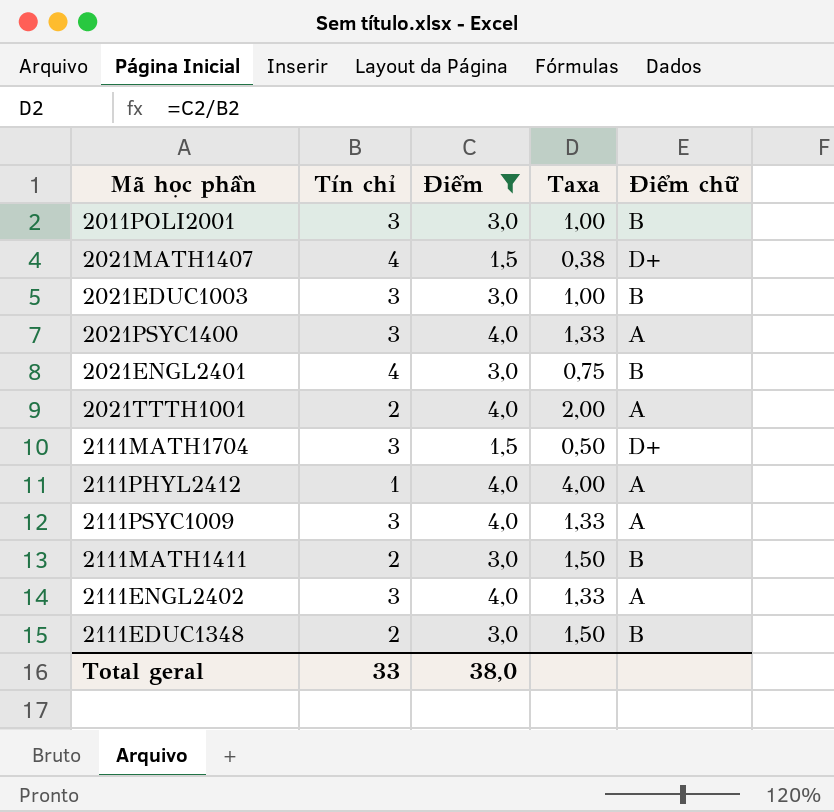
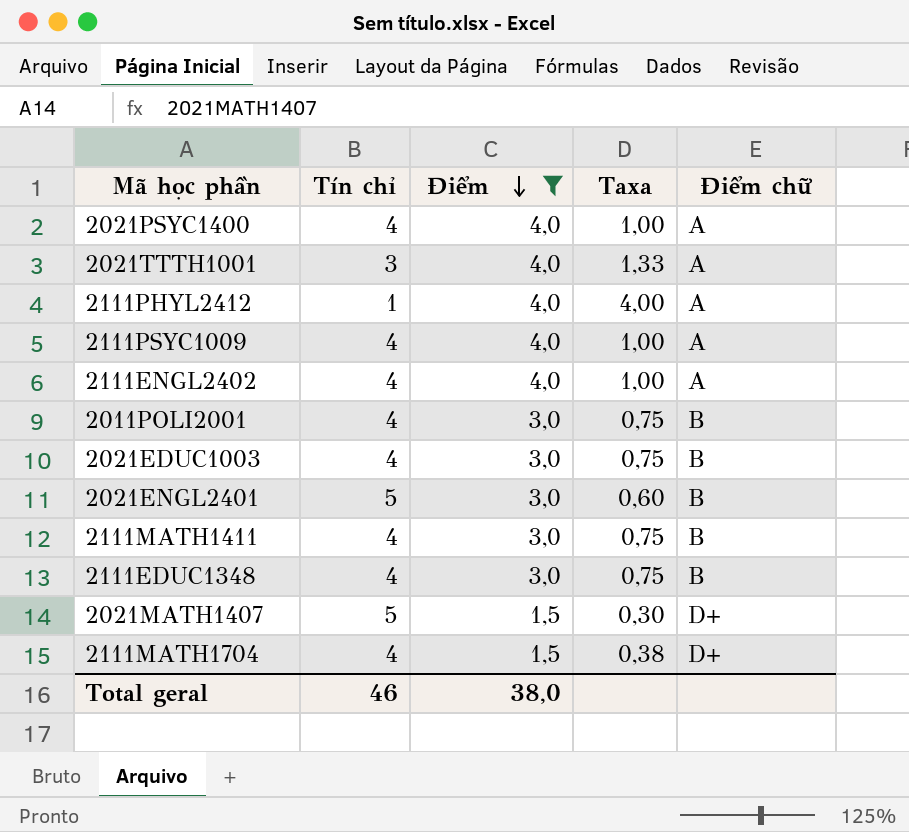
row order: none -> Điểm descending
2021PSYC1400 | Tín chỉ: 3 -> 4
2021PSYC1400 | Taxa: 1,33 -> 1,00
2021TTTH1001 | Tín chỉ: 2 -> 3
2021TTTH1001 | Taxa: 2,00 -> 1,33
2111PSYC1009 | Tín chỉ: 3 -> 4
2111PSYC1009 | Taxa: 1,33 -> 1,00
2111ENGL2402 | Tín chỉ: 3 -> 4
2111ENGL2402 | Taxa: 1,33 -> 1,00
2011POLI2001 | Tín chỉ: 3 -> 4
2011POLI2001 | Taxa: 1,00 -> 0,75
2021EDUC1003 | Tín chỉ: 3 -> 4
2021EDUC1003 | Taxa: 1,00 -> 0,75
2021ENGL2401 | Tín chỉ: 4 -> 5
2021ENGL2401 | Taxa: 0,75 -> 0,60
2111MATH1411 | Tín chỉ: 2 -> 4
2111MATH1411 | Taxa: 1,50 -> 0,75
2111EDUC1348 | Tín chỉ: 2 -> 4
2111EDUC1348 | Taxa: 1,50 -> 0,75
2021MATH1407 | Tín chỉ: 4 -> 5
2021MATH1407 | Taxa: 0,38 -> 0,30
2111MATH1704 | Tín chỉ: 3 -> 4
2111MATH1704 | Taxa: 0,50 -> 0,38
Total geral | Tín chỉ: 33 -> 46

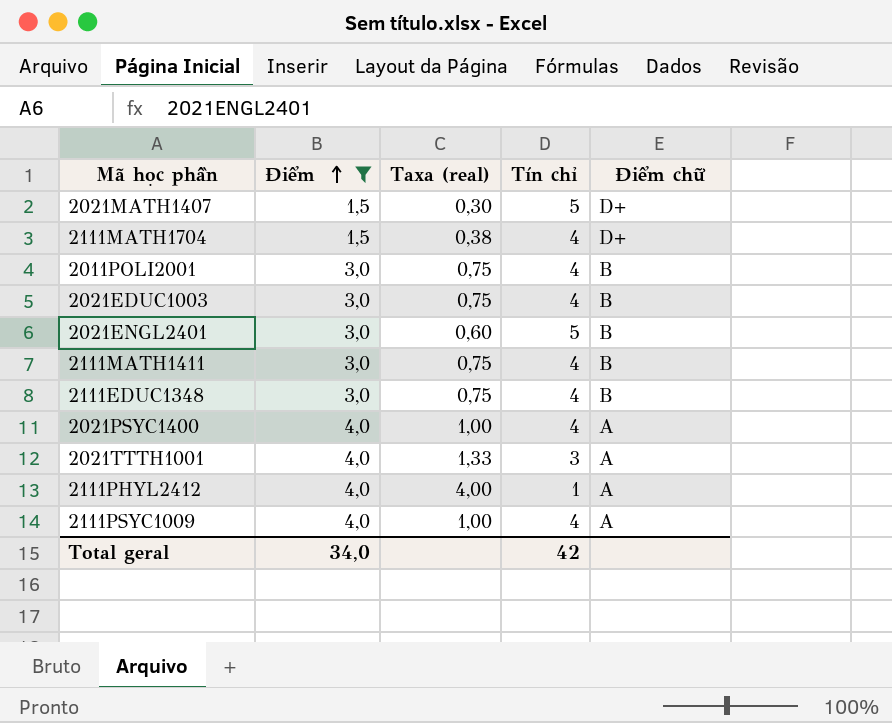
row order: Điểm descending -> Điểm ascending
column name: Taxa -> Taxa (real)
column Tín chỉ | position: 2 -> 4
row 2111ENGL2402: 4 | 4,0 | 1,00 | A -> none
Total geral | Điểm: 38,0 -> 34,0
Total geral | Tín chỉ: 46 -> 42

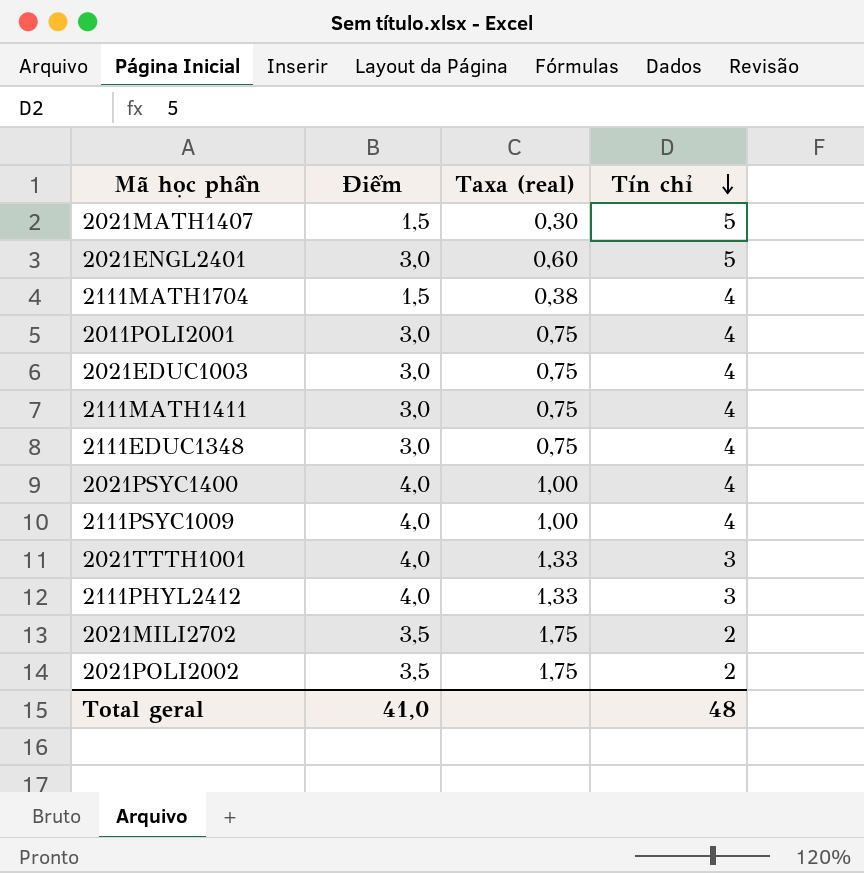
filter: Điểm != 3,5 -> none
row order: Điểm ascending -> Tín chỉ descending
column Điểm chữ | position: 5 -> none
2111PHYL2412 | Taxa (real): 4,00 -> 1,33
2111PHYL2412 | Tín chỉ: 1 -> 3
Total geral | Điểm: 34,0 -> 41,0
Total geral | Tín chỉ: 42 -> 48

